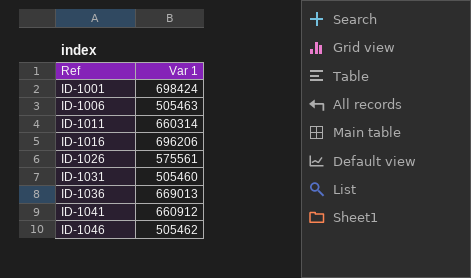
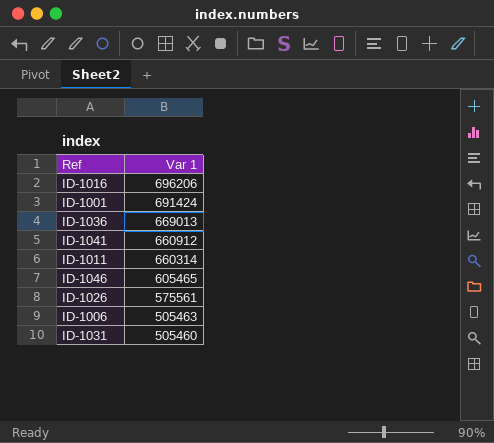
row order: Ref ascending -> Var 1 descending
ID-1001 | Var 1: 698424 -> 691424
ID-1046 | Var 1: 505462 -> 605465

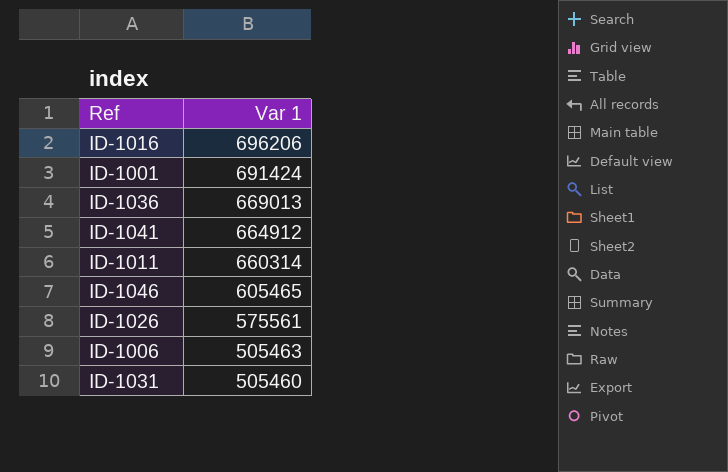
ID-1041 | Var 1: 660912 -> 664912

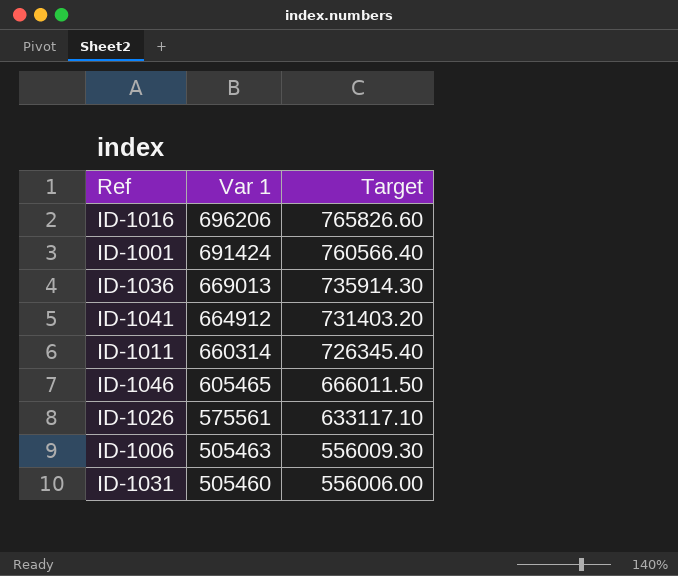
column Target | formula: none -> [Var 1] * 1.1

